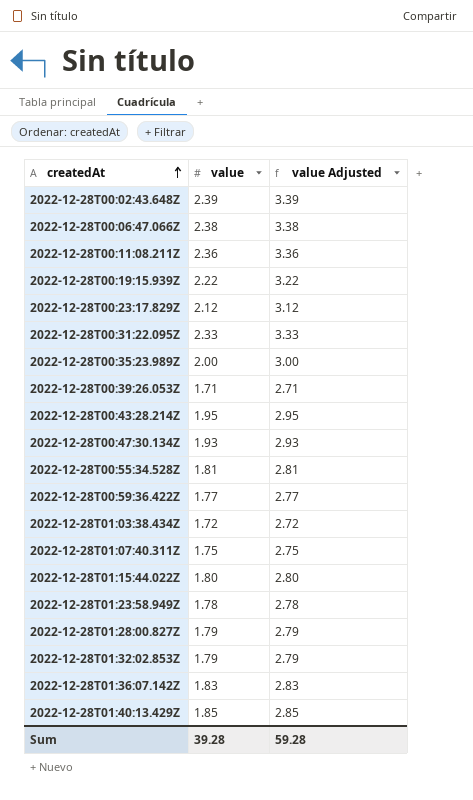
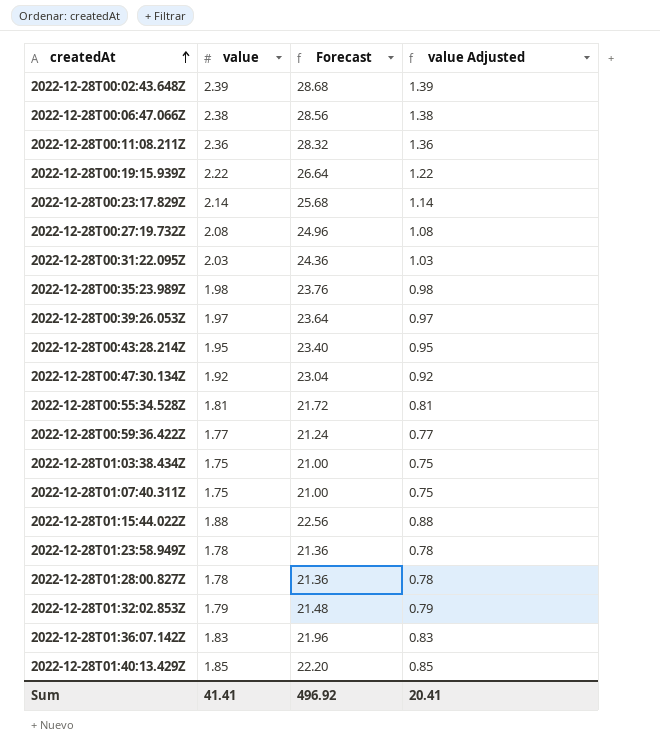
column Forecast | formula: none -> [value] * 12
column value Adjusted | formula: [value] + 1 -> [value] - 1
2022-12-28T00:23:17.829Z | value: 2.12 -> 2.14
row 2022-12-28T00:27:19.732Z: none -> 2.08 | 24.96 | 1.08
2022-12-28T00:31:22.095Z | value: 2.33 -> 2.03
2022-12-28T00:35:23.989Z | value: 2.00 -> 1.98
2022-12-28T00:39:26.053Z | value: 1.71 -> 1.97
2022-12-28T00:47:30.134Z | value: 1.93 -> 1.92
2022-12-28T01:03:38.434Z | value: 1.72 -> 1.75
2022-12-28T01:15:44.022Z | value: 1.80 -> 1.88
2022-12-28T01:28:00.827Z | value: 1.79 -> 1.78
Sum | value: 39.28 -> 41.41
Sum | value Adjusted: 59.28 -> 20.41

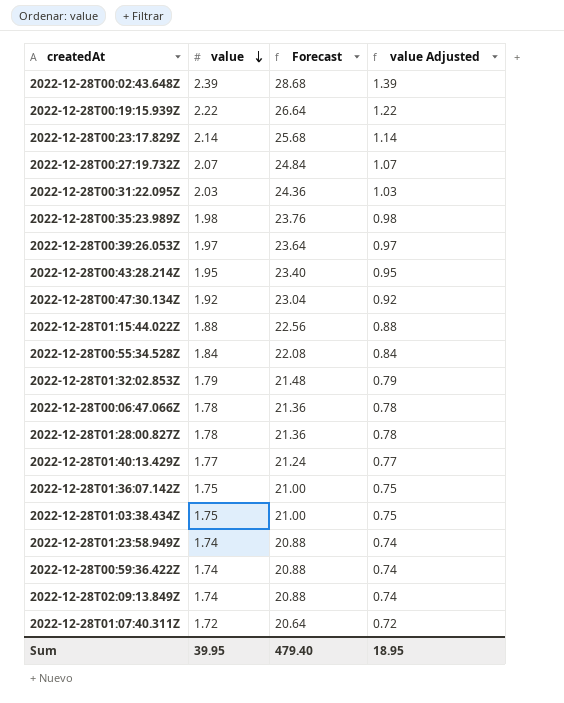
row order: createdAt ascending -> value descending
row 2022-12-28T00:11:08.211Z: 2.36 | 28.32 | 1.36 -> none
2022-12-28T00:27:19.732Z | value: 2.08 -> 2.07
2022-12-28T00:27:19.732Z | Forecast: 24.96 -> 24.84
2022-12-28T00:27:19.732Z | value Adjusted: 1.08 -> 1.07
2022-12-28T00:55:34.528Z | value: 1.81 -> 1.84
2022-12-28T00:55:34.528Z | Forecast: 21.72 -> 22.08
2022-12-28T00:55:34.528Z | value Adjusted: 0.81 -> 0.84
2022-12-28T00:06:47.066Z | value: 2.38 -> 1.78
2022-12-28T00:06:47.066Z | Forecast: 28.56 -> 21.36
2022-12-28T00:06:47.066Z | value Adjusted: 1.38 -> 0.78
2022-12-28T01:40:13.429Z | value: 1.85 -> 1.77
2022-12-28T01:40:13.429Z | Forecast: 22.20 -> 21.24
2022-12-28T01:40:13.429Z | value Adjusted: 0.85 -> 0.77
2022-12-28T01:36:07.142Z | value: 1.83 -> 1.75
2022-12-28T01:36:07.142Z | Forecast: 21.96 -> 21.00
2022-12-28T01:36:07.142Z | value Adjusted: 0.83 -> 0.75
2022-12-28T01:23:58.949Z | value: 1.78 -> 1.74
2022-12-28T01:23:58.949Z | Forecast: 21.36 -> 20.88
2022-12-28T01:23:58.949Z | value Adjusted: 0.78 -> 0.74
2022-12-28T00:59:36.422Z | value: 1.77 -> 1.74
2022-12-28T00:59:36.422Z | Forecast: 21.24 -> 20.88
2022-12-28T00:59:36.422Z | value Adjusted: 0.77 -> 0.74
row 2022-12-28T02:09:13.849Z: none -> 1.74 | 20.88 | 0.74
2022-12-28T01:07:40.311Z | value: 1.75 -> 1.72
2022-12-28T01:07:40.311Z | Forecast: 21.00 -> 20.64
2022-12-28T01:07:40.311Z | value Adjusted: 0.75 -> 0.72
Sum | value: 41.41 -> 39.95
Sum | Forecast: 496.92 -> 479.40
Sum | value Adjusted: 20.41 -> 18.95

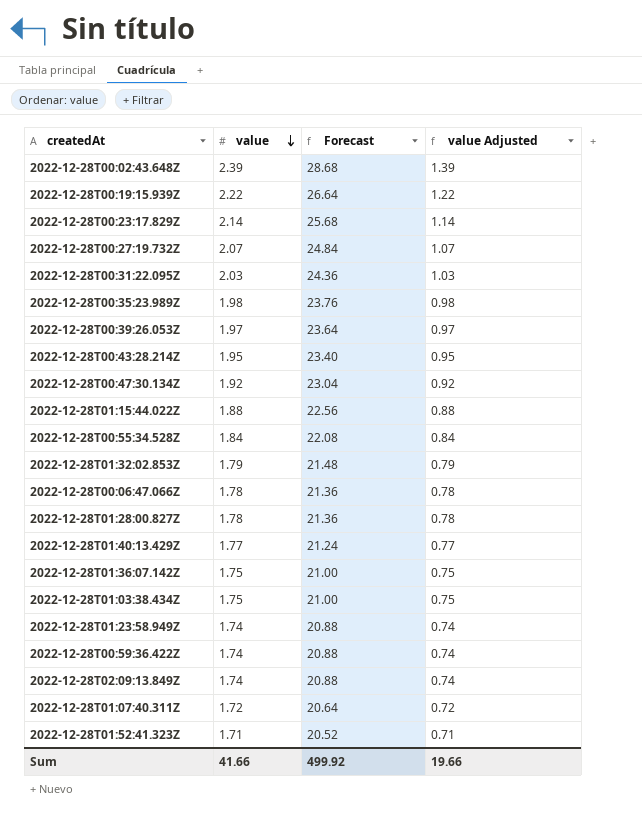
row 2022-12-28T01:52:41.323Z: none -> 1.71 | 20.52 | 0.71
Sum | value: 39.95 -> 41.66
Sum | Forecast: 479.40 -> 499.92
Sum | value Adjusted: 18.95 -> 19.66

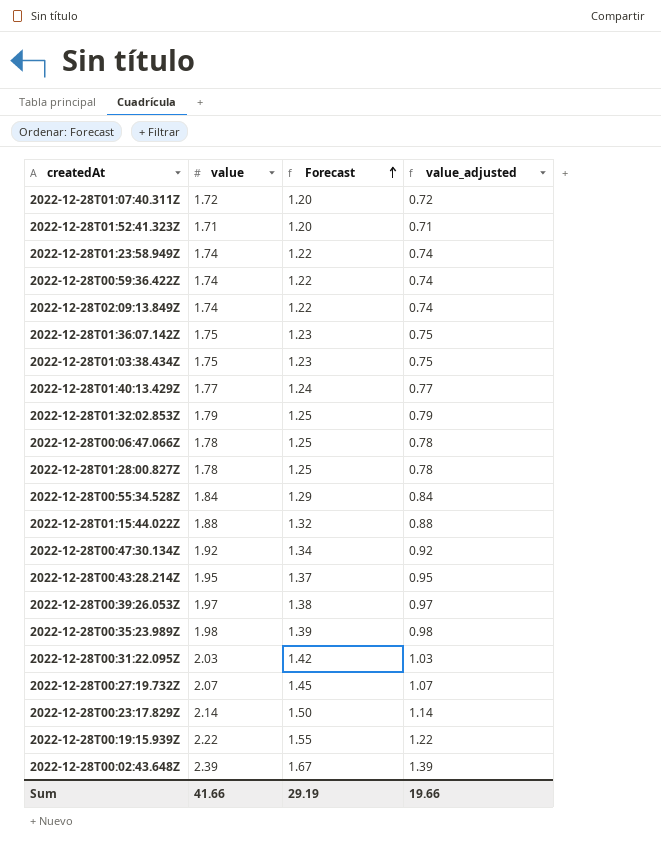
row order: value descending -> Forecast ascending
column Forecast | formula: [value] * 12 -> [value] * 0.7
column name: value Adjusted -> value_adjusted
Sum | Forecast: 499.92 -> 29.19

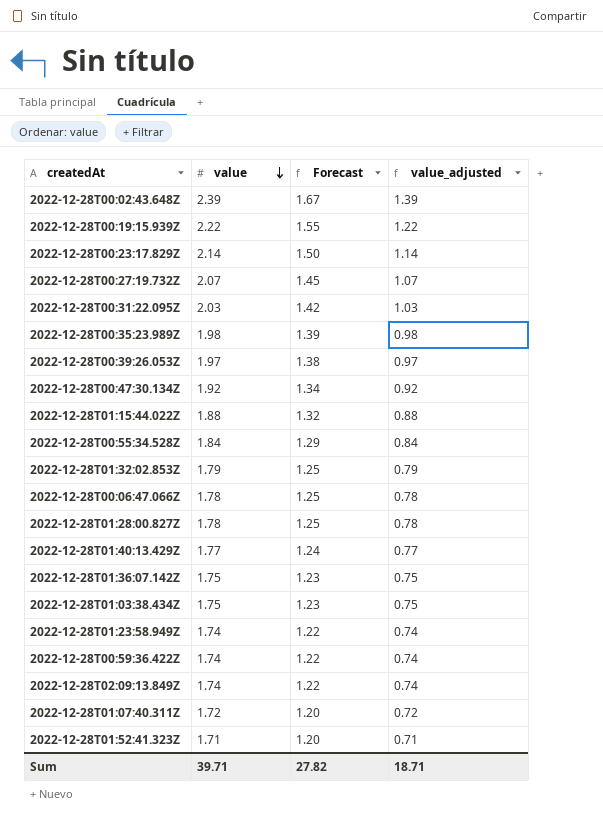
row order: Forecast ascending -> value descending
row 2022-12-28T00:43:28.214Z: 1.95 | 1.37 | 0.95 -> none
Sum | value: 41.66 -> 39.71
Sum | Forecast: 29.19 -> 27.82
Sum | value_adjusted: 19.66 -> 18.71

